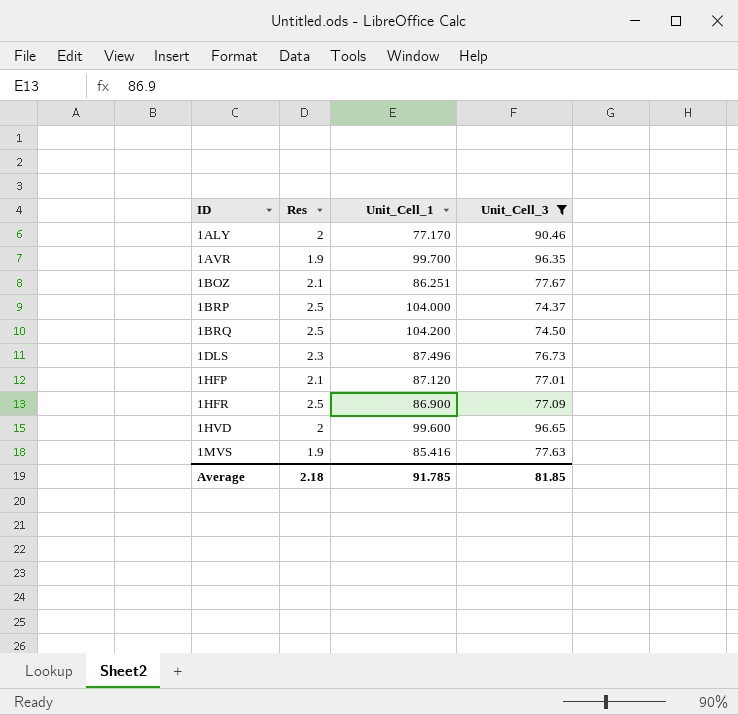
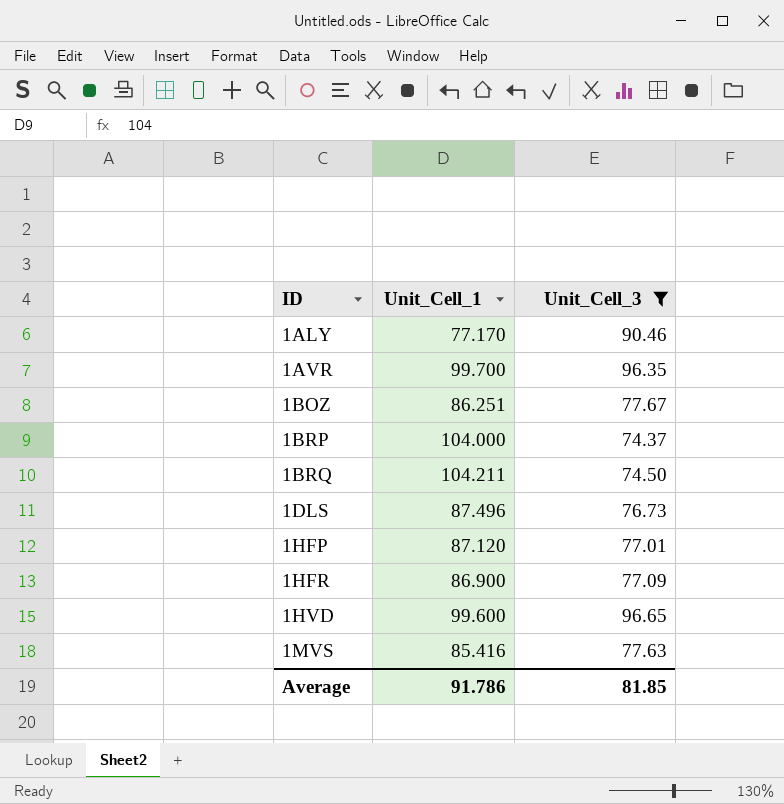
column Res | position: 2 -> none
1BRQ | Unit_Cell_1: 104.200 -> 104.211
Average | Unit_Cell_1: 91.785 -> 91.786

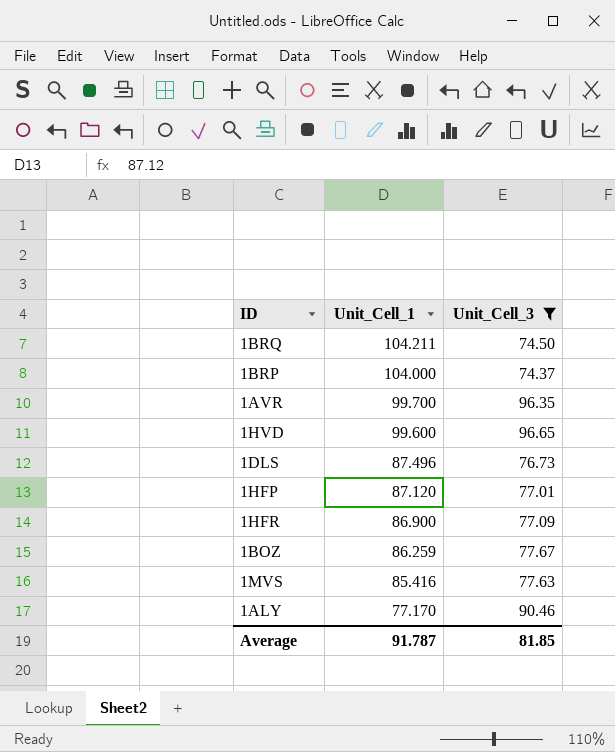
row order: ID ascending -> Unit_Cell_1 descending
1BOZ | Unit_Cell_1: 86.251 -> 86.259
Average | Unit_Cell_1: 91.786 -> 91.787

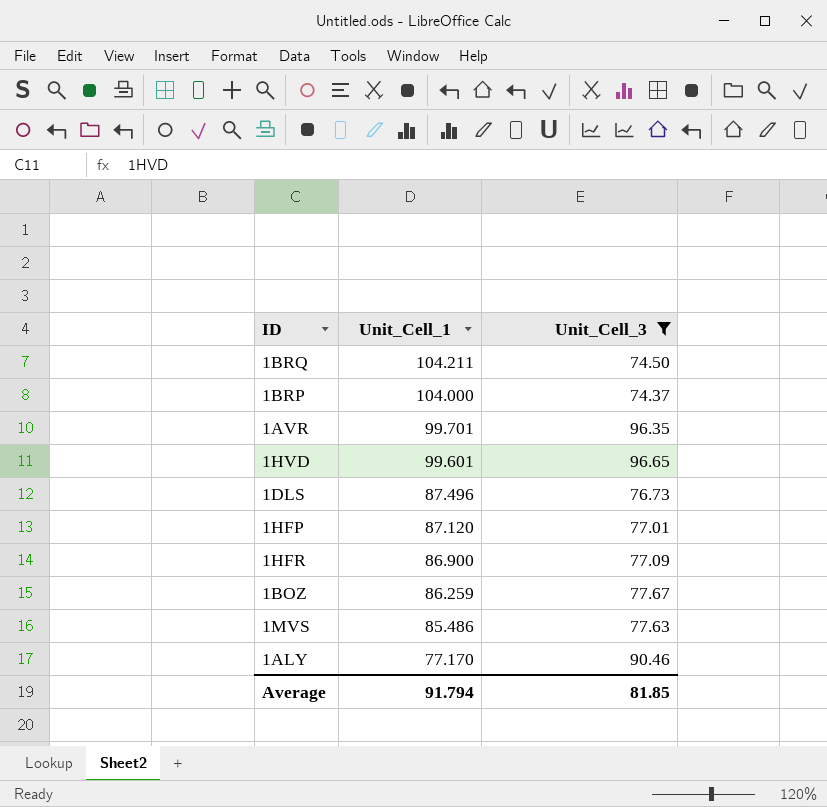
1AVR | Unit_Cell_1: 99.700 -> 99.701
1HVD | Unit_Cell_1: 99.600 -> 99.601
1MVS | Unit_Cell_1: 85.416 -> 85.486
Average | Unit_Cell_1: 91.787 -> 91.794

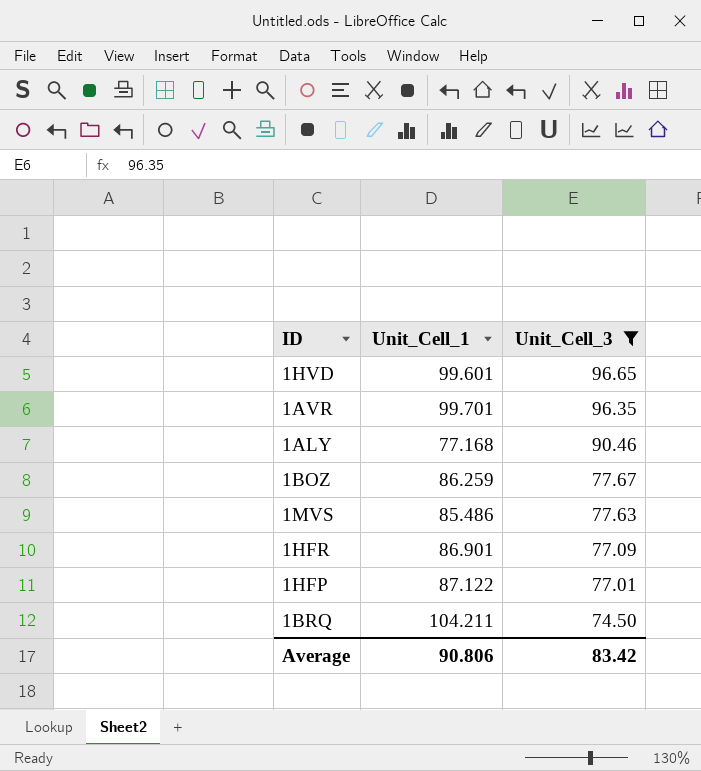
row order: Unit_Cell_1 descending -> Unit_Cell_3 descending
row 1BRP: 104.000 | 74.37 -> none
row 1DLS: 87.496 | 76.73 -> none
1ALY | Unit_Cell_1: 77.170 -> 77.168
1HFR | Unit_Cell_1: 86.900 -> 86.901
1HFP | Unit_Cell_1: 87.120 -> 87.122
Average | Unit_Cell_1: 91.794 -> 90.806
Average | Unit_Cell_3: 81.85 -> 83.42

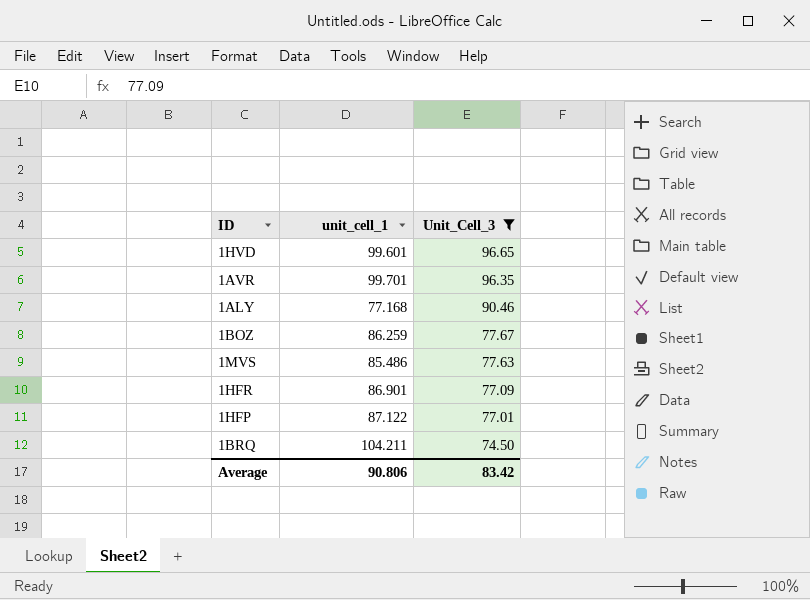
column name: Unit_Cell_1 -> unit_cell_1

